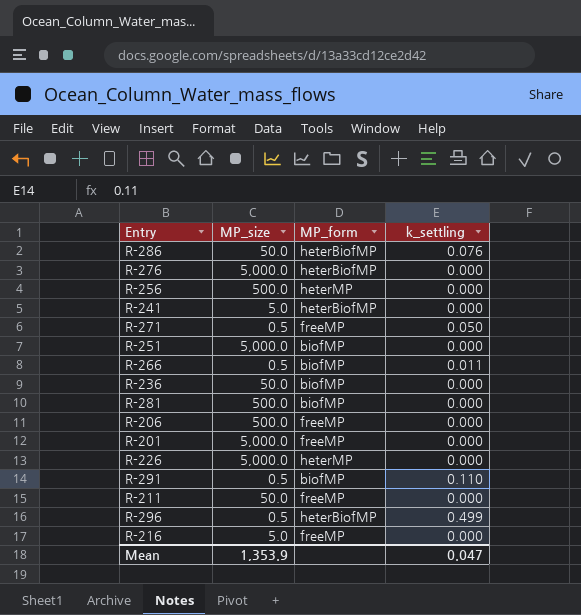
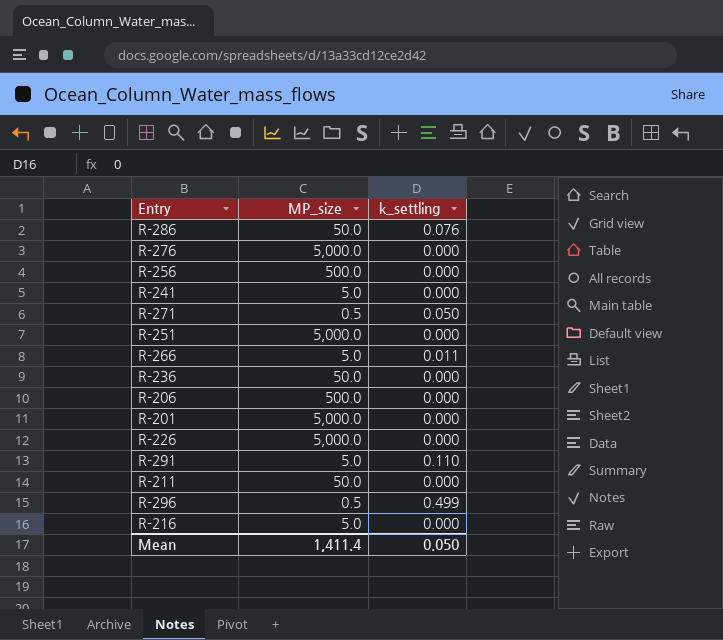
column MP_form | position: 3 -> none
row R-281: 500.0 | biofMP | 0.000 -> none
R-266 | MP_size: 0.5 -> 5.0
R-291 | MP_size: 0.5 -> 5.0
Mean | MP_size: 1,353.9 -> 1,411.4
Mean | k_settling: 0.047 -> 0.050

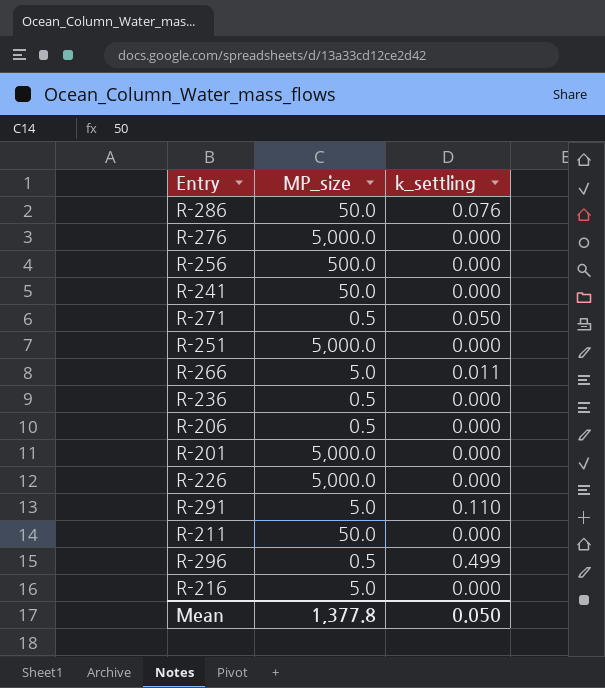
R-241 | MP_size: 5.0 -> 50.0
R-236 | MP_size: 50.0 -> 0.5
R-206 | MP_size: 500.0 -> 0.5
Mean | MP_size: 1,411.4 -> 1,377.8

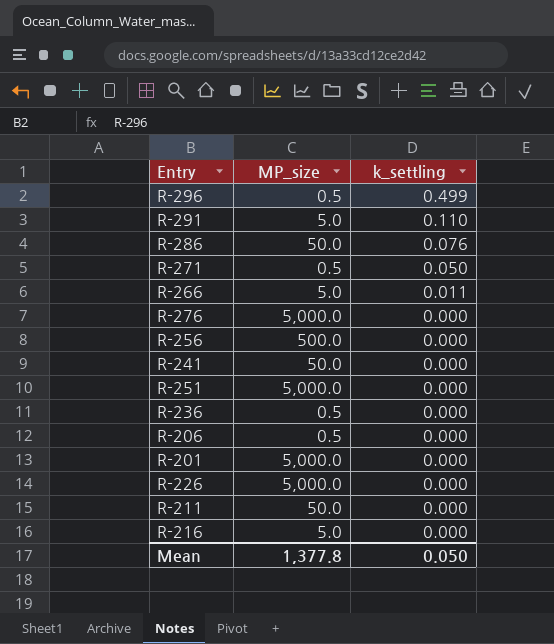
row order: none -> k_settling descending

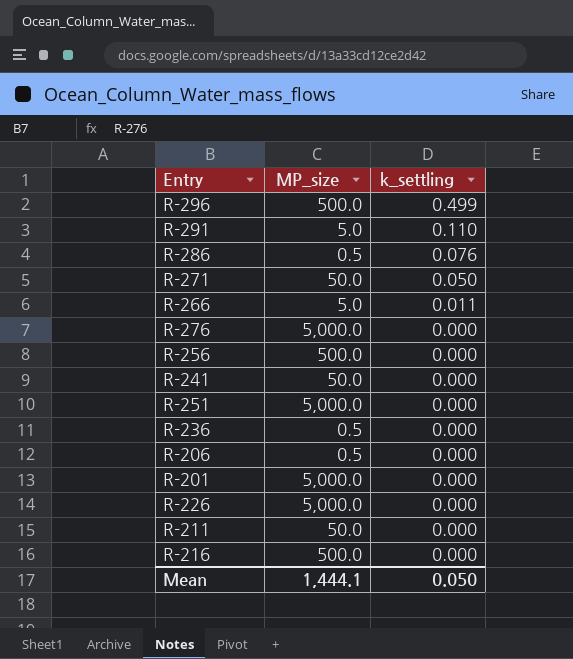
R-296 | MP_size: 0.5 -> 500.0
R-286 | MP_size: 50.0 -> 0.5
R-271 | MP_size: 0.5 -> 50.0
R-216 | MP_size: 5.0 -> 500.0
Mean | MP_size: 1,377.8 -> 1,444.1

